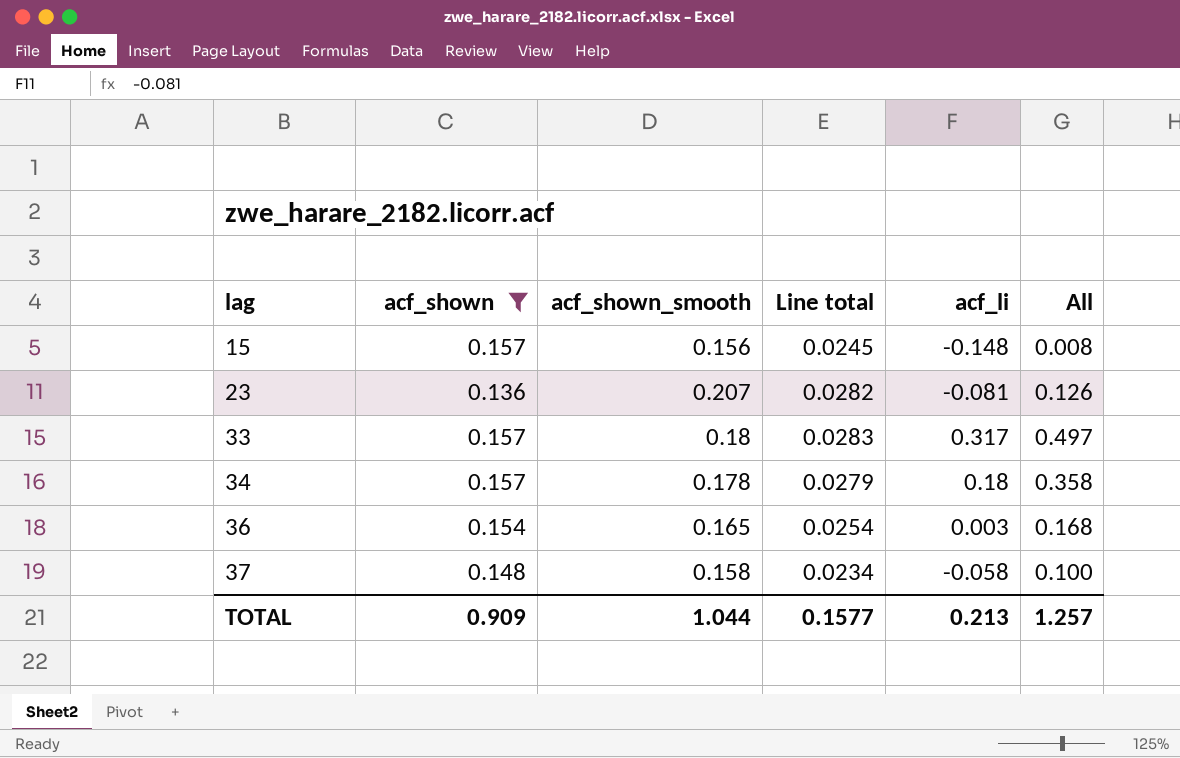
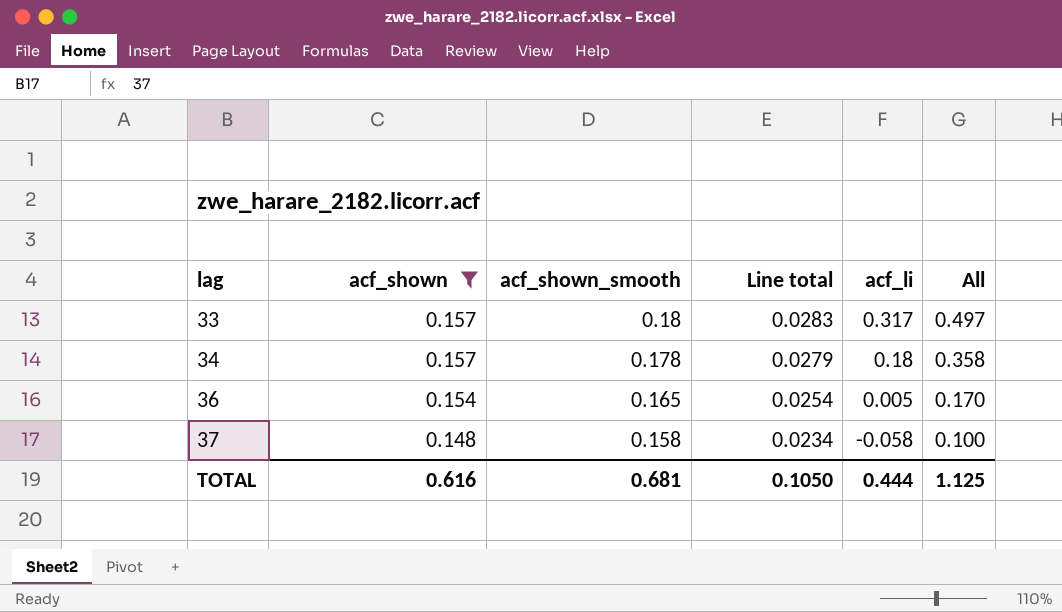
row 15: 0.157 | 0.156 | 0.0245 | -0.148 | 0.008 -> none
row 23: 0.136 | 0.207 | 0.0282 | -0.081 | 0.126 -> none
36 | acf_li: 0.003 -> 0.005
36 | All: 0.168 -> 0.170
TOTAL | acf_shown: 0.909 -> 0.616
TOTAL | acf_shown_smooth: 1.044 -> 0.681
TOTAL | Line total: 0.1577 -> 0.1050
TOTAL | acf_li: 0.213 -> 0.444
TOTAL | All: 1.257 -> 1.125

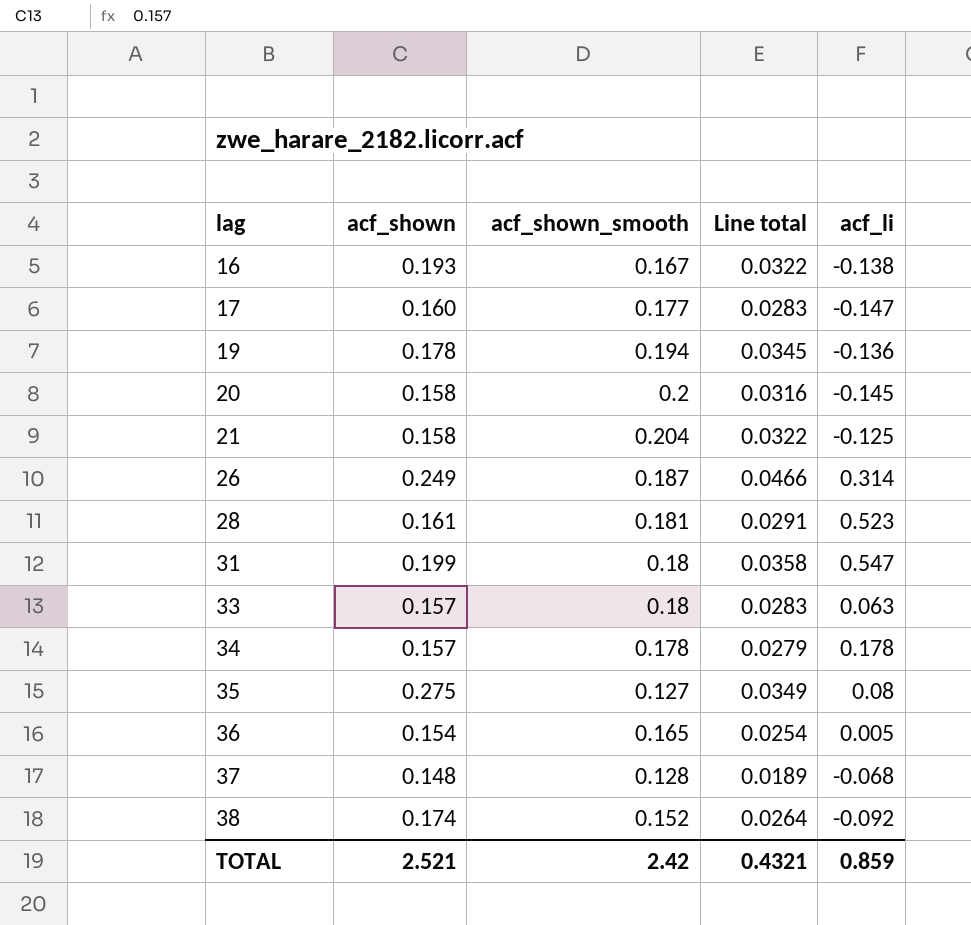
filter: acf_shown <= 0.157 -> none
column All | formula: [acf_shown_smooth] + [acf_li] -> none
33 | acf_li: 0.317 -> 0.063
34 | acf_li: 0.18 -> 0.178
37 | acf_shown_smooth: 0.158 -> 0.128
37 | Line total: 0.0234 -> 0.0189
37 | acf_li: -0.058 -> -0.068
TOTAL | acf_shown: 0.616 -> 2.521
TOTAL | acf_shown_smooth: 0.681 -> 2.42
TOTAL | Line total: 0.1050 -> 0.4321
TOTAL | acf_li: 0.444 -> 0.859

